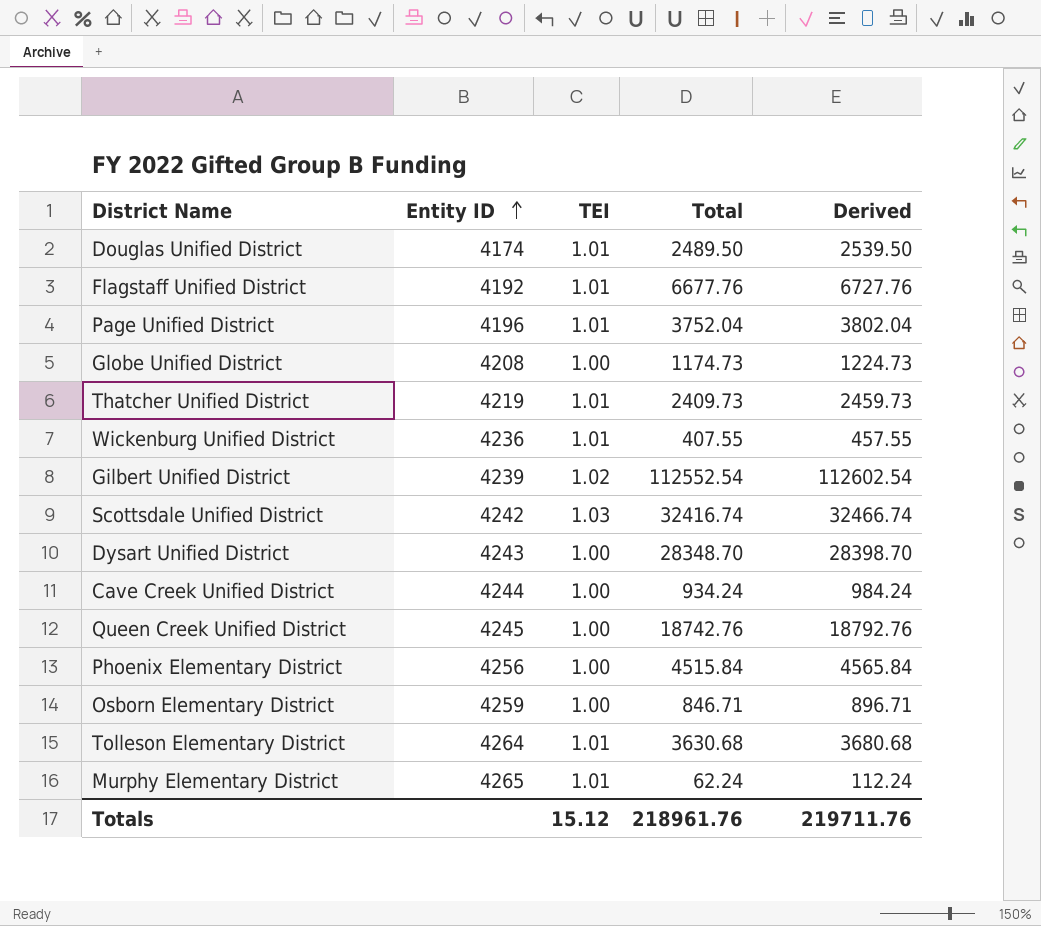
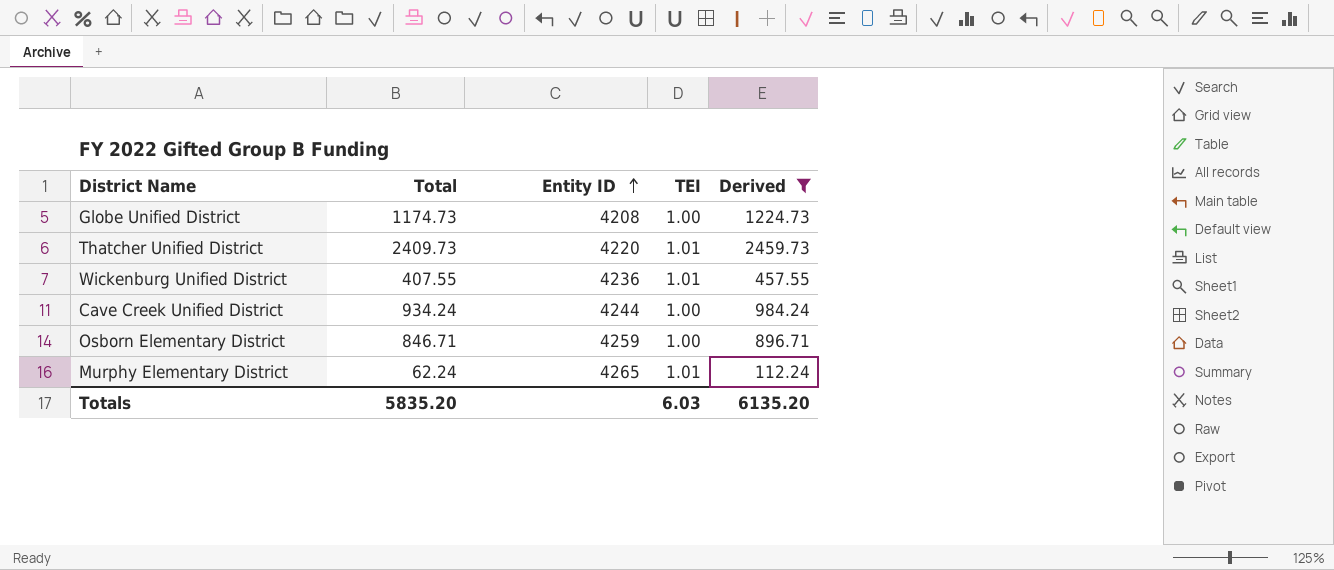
filter: none -> Derived <= 2459.73
column Total | position: 4 -> 2
Thatcher Unified District | Entity ID: 4219 -> 4220
Totals | Total: 218961.76 -> 5835.20
Totals | TEI: 15.12 -> 6.03
Totals | Derived: 219711.76 -> 6135.20

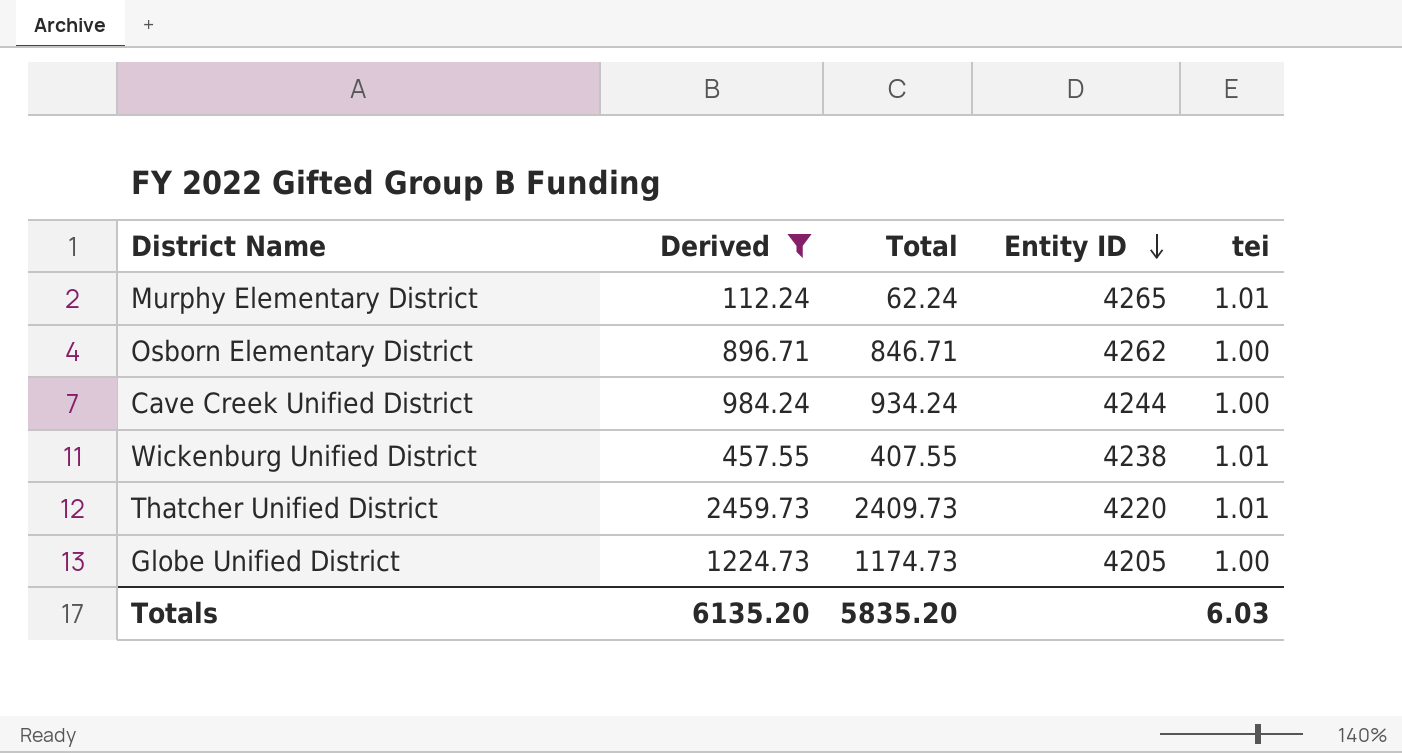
row order: Entity ID ascending -> Entity ID descending
column Derived | position: 5 -> 2
column name: TEI -> tei
Osborn Elementary District | Entity ID: 4259 -> 4262
Wickenburg Unified District | Entity ID: 4236 -> 4238
Globe Unified District | Entity ID: 4208 -> 4205

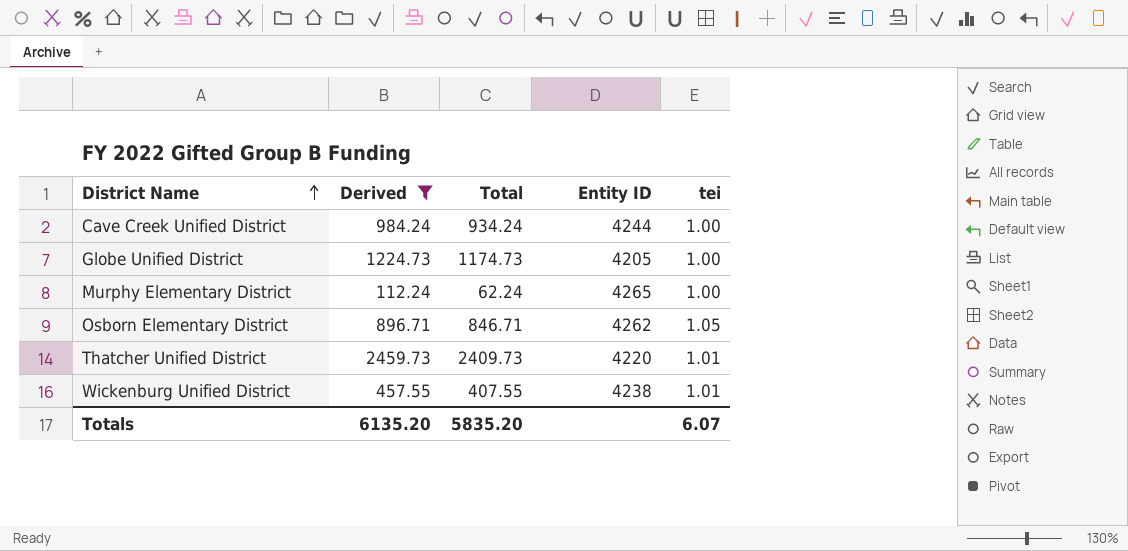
row order: Entity ID descending -> District Name ascending
Murphy Elementary District | tei: 1.01 -> 1.00
Osborn Elementary District | tei: 1.00 -> 1.05
Totals | tei: 6.03 -> 6.07

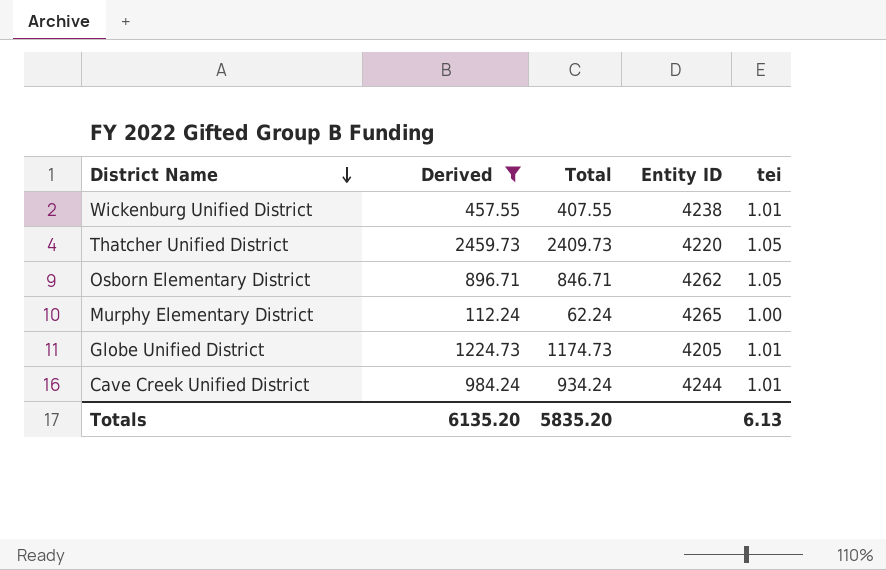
row order: District Name ascending -> District Name descending
Thatcher Unified District | tei: 1.01 -> 1.05
Globe Unified District | tei: 1.00 -> 1.01
Cave Creek Unified District | tei: 1.00 -> 1.01
Totals | tei: 6.07 -> 6.13

